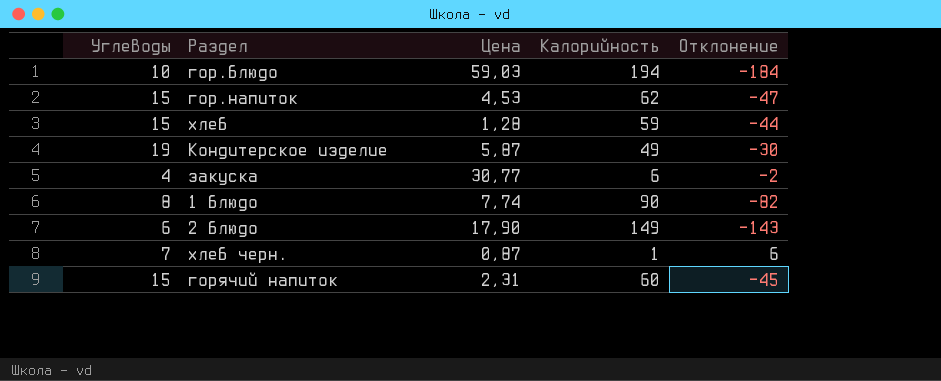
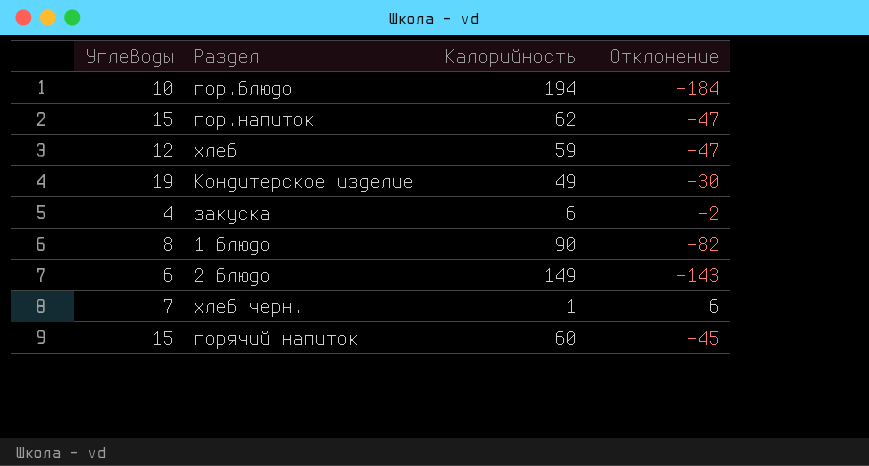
column Цена | position: 3 -> none
хлеб | Углеводы: 15 -> 12
хлеб | Отклонение: -44 -> -47

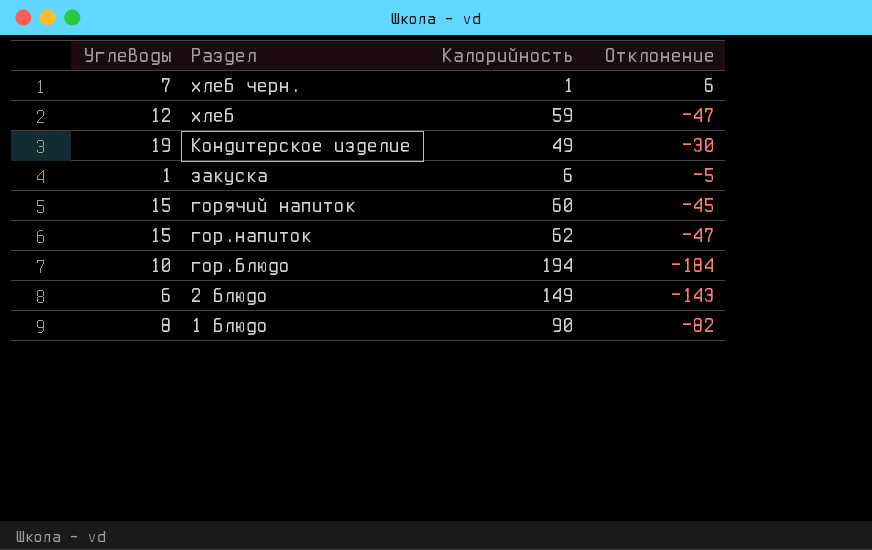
row order: none -> Раздел descending
закуска | Углеводы: 4 -> 1
закуска | Отклонение: -2 -> -5

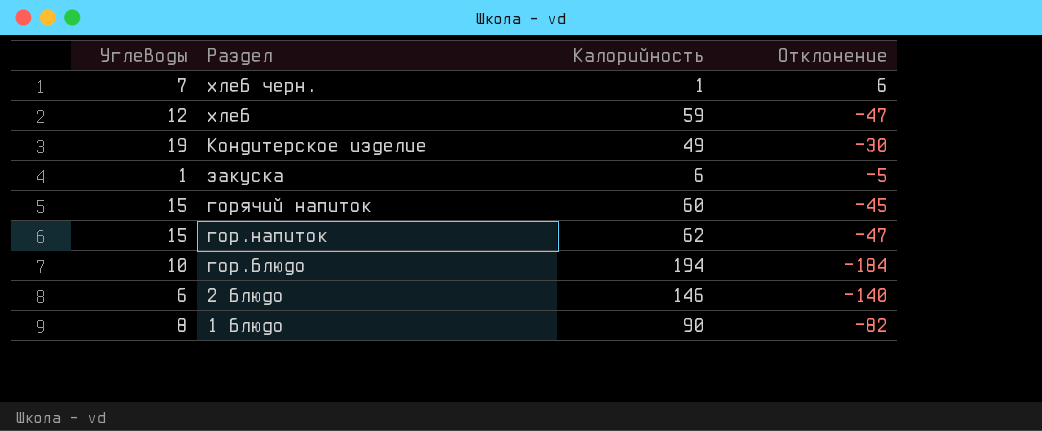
2 блюдо | Калорийность: 149 -> 146
2 блюдо | Отклонение: -143 -> -140

